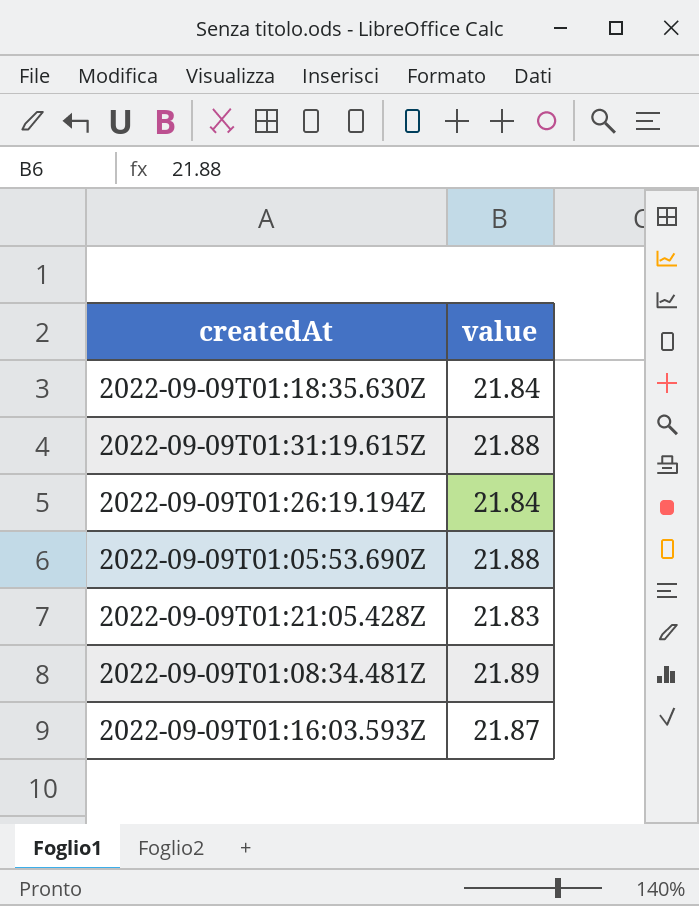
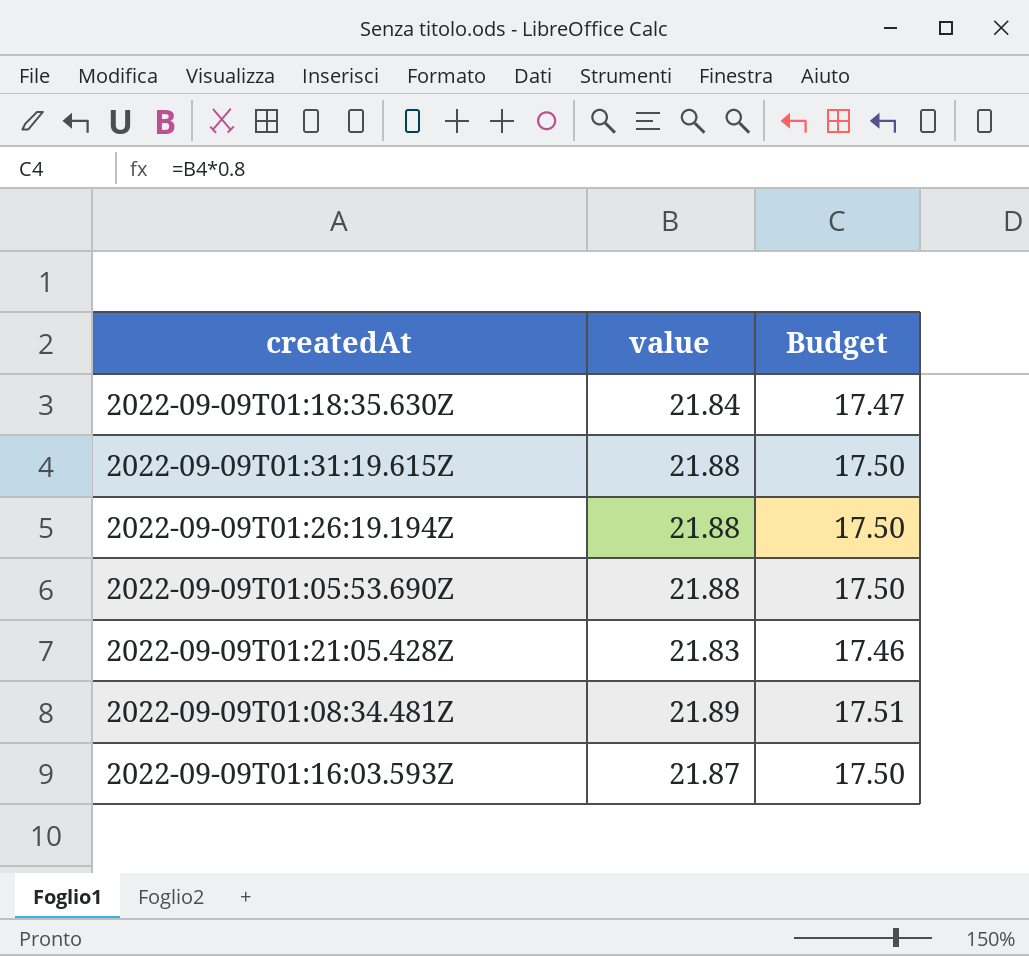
column Budget | formula: none -> [value] * 0.8
2022-09-09T01:26:19.194Z | value: 21.84 -> 21.88

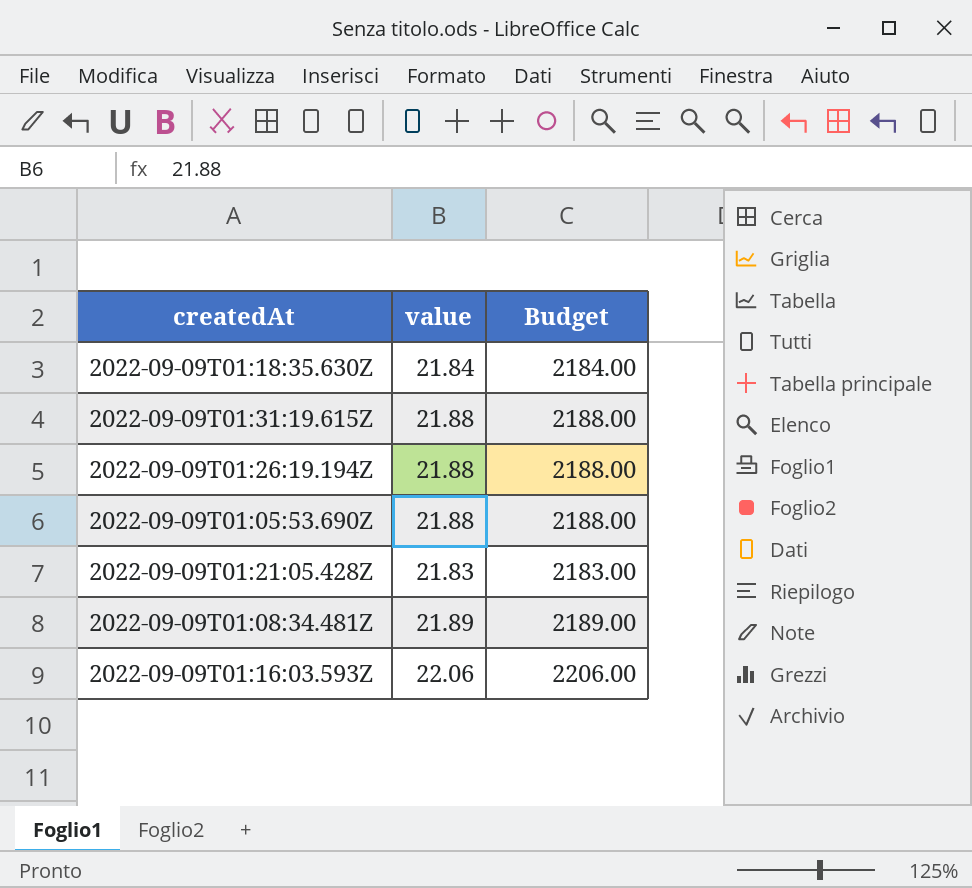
column Budget | formula: [value] * 0.8 -> [value] * 100
2022-09-09T01:16:03.593Z | value: 21.87 -> 22.06

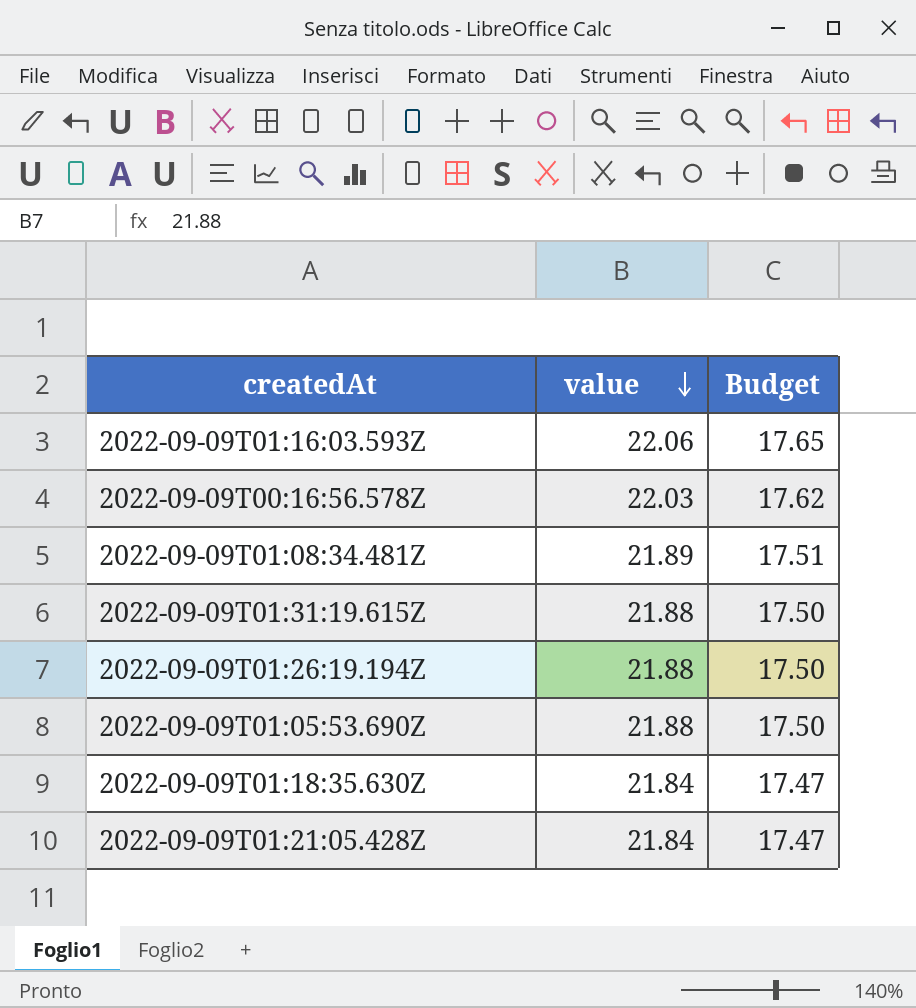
row order: none -> value descending
column Budget | formula: [value] * 100 -> [value] * 0.8
row 2022-09-09T00:16:56.578Z: none -> 22.03 | 17.62
2022-09-09T01:21:05.428Z | value: 21.83 -> 21.84

